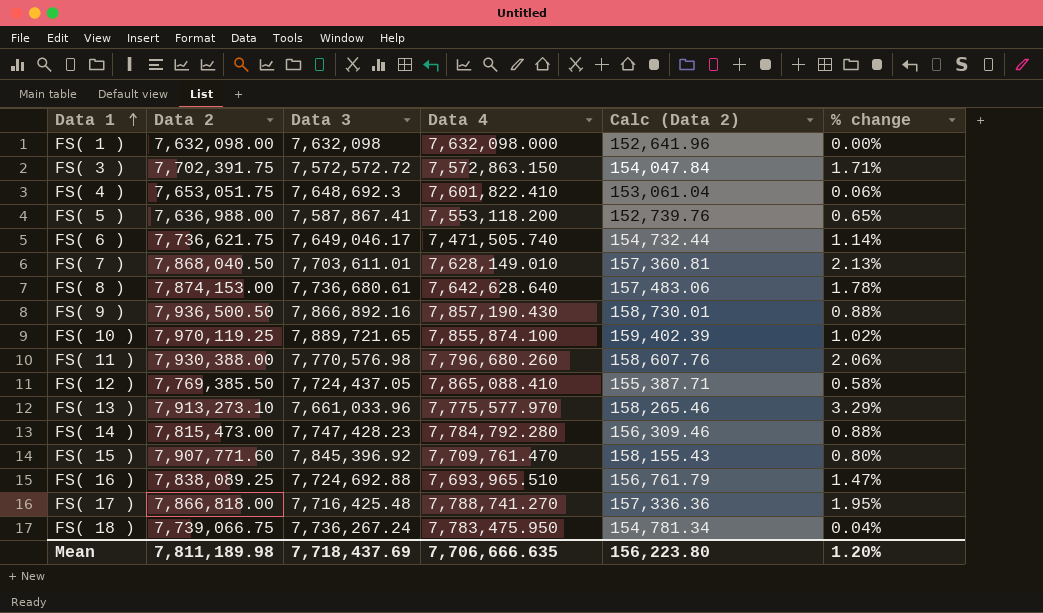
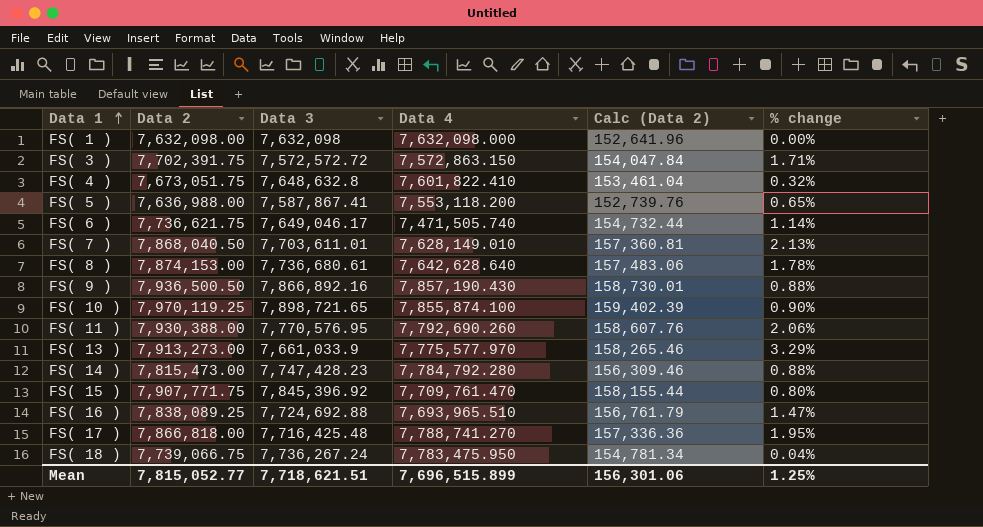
row FS( 12 ): 7,769,385.50 | 7,724,437.05 | 7,865,088.410 | 155,387.71 | 0.58% -> none
FS( 4 ) | Data 2: 7,653,051.75 -> 7,673,051.75
FS( 4 ) | Data 3: 7,648,692.3 -> 7,648,632.8
FS( 4 ) | Calc (Data 2): 153,061.04 -> 153,461.04
FS( 4 ) | % change: 0.06% -> 0.32%
FS( 10 ) | Data 3: 7,889,721.65 -> 7,898,721.65
FS( 10 ) | % change: 1.02% -> 0.90%
FS( 11 ) | Data 3: 7,770,576.98 -> 7,770,576.95
FS( 11 ) | Data 4: 7,796,680.260 -> 7,792,690.260
FS( 13 ) | Data 2: 7,913,273.10 -> 7,913,273.00
FS( 13 ) | Data 3: 7,661,033.96 -> 7,661,033.9
FS( 15 ) | Data 2: 7,907,771.60 -> 7,907,771.75
FS( 15 ) | Calc (Data 2): 158,155.43 -> 158,155.44
Mean | Data 2: 7,811,189.98 -> 7,815,052.77
Mean | Data 3: 7,718,437.69 -> 7,718,621.51
Mean | Data 4: 7,706,666.635 -> 7,696,515.899
Mean | Calc (Data 2): 156,223.80 -> 156,301.06
Mean | % change: 1.20% -> 1.25%

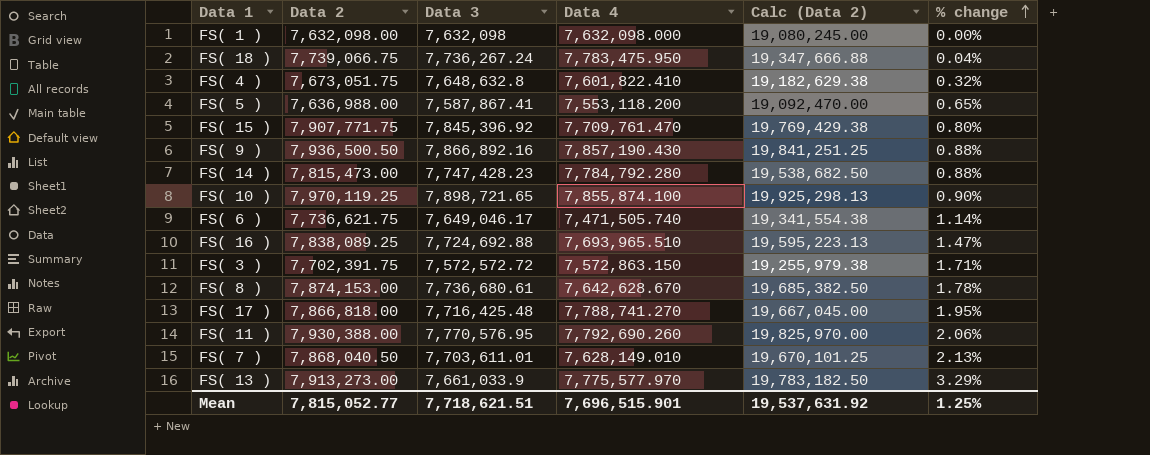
row order: Data 1 ascending -> % change ascending
column Calc (Data 2) | formula: [Data 2] * 0.02 -> [Data 2] * 2.5
FS( 8 ) | Data 4: 7,642,628.640 -> 7,642,628.670
Mean | Data 4: 7,696,515.899 -> 7,696,515.901
Mean | Calc (Data 2): 156,301.06 -> 19,537,631.92

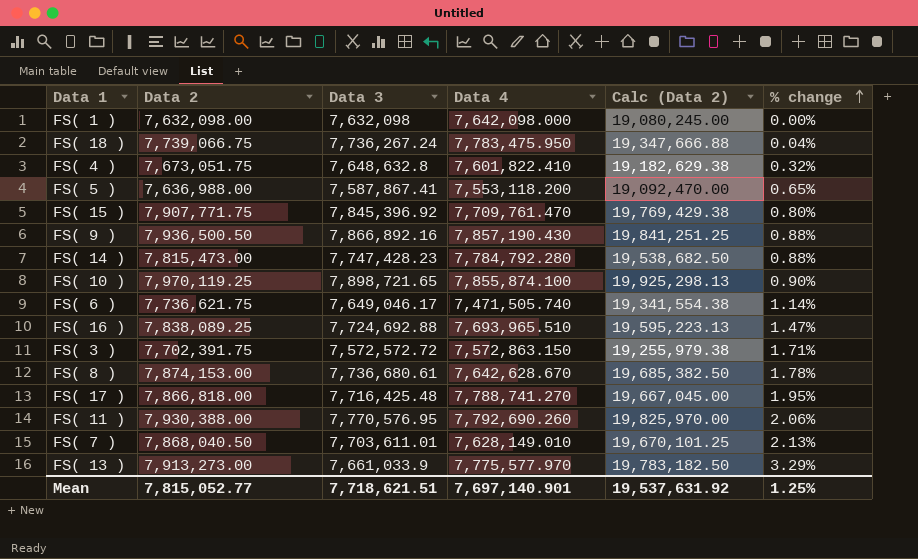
FS( 1 ) | Data 4: 7,632,098.000 -> 7,642,098.000
Mean | Data 4: 7,696,515.901 -> 7,697,140.901

